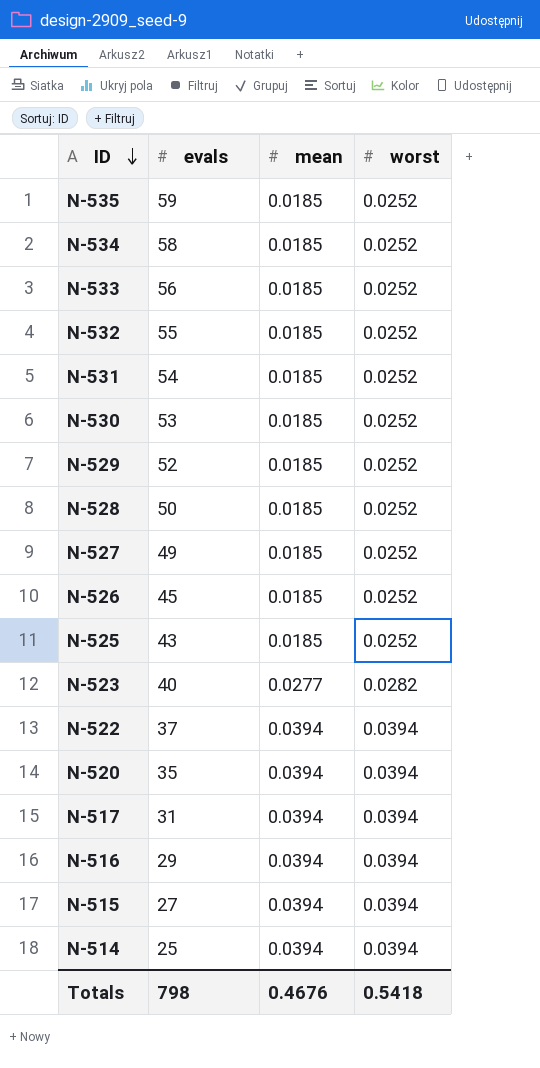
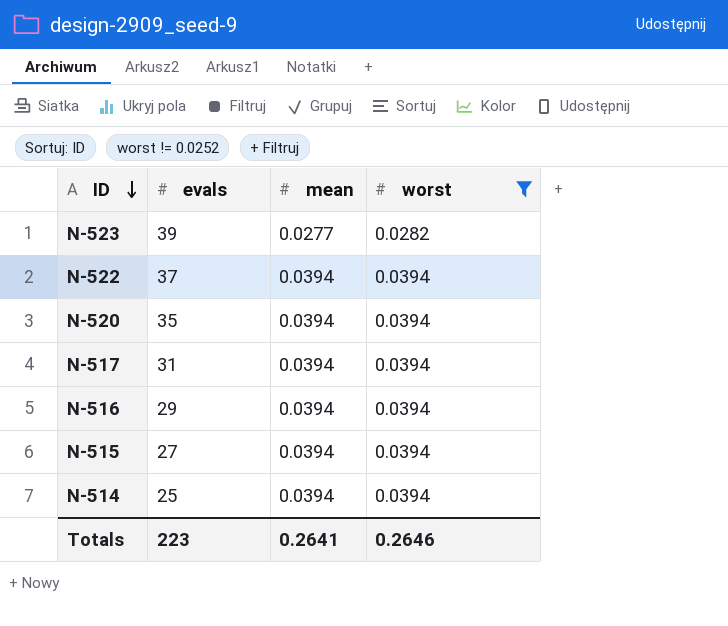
filter: none -> worst != 0.0252
N-523 | evals: 40 -> 39
Totals | evals: 798 -> 223
Totals | mean: 0.4676 -> 0.2641
Totals | worst: 0.5418 -> 0.2646

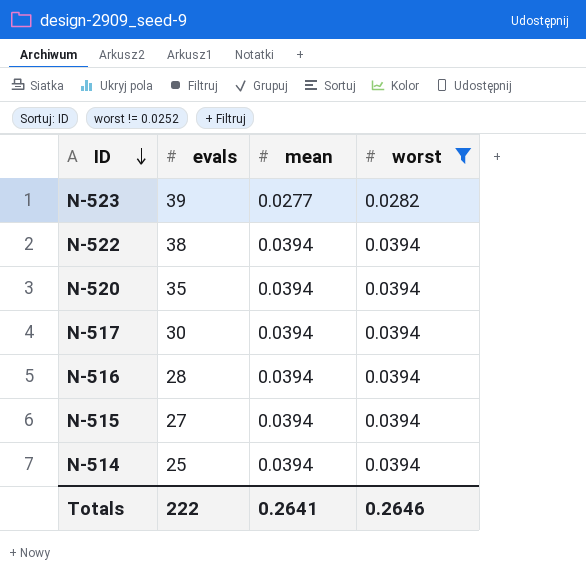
N-522 | evals: 37 -> 38
N-517 | evals: 31 -> 30
N-516 | evals: 29 -> 28
Totals | evals: 223 -> 222

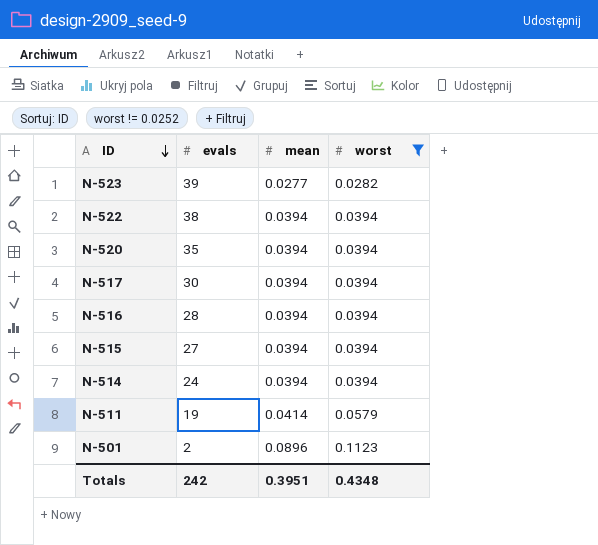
N-514 | evals: 25 -> 24
row N-511: none -> 19 | 0.0414 | 0.0579
row N-501: none -> 2 | 0.0896 | 0.1123
Totals | evals: 222 -> 242
Totals | mean: 0.2641 -> 0.3951
Totals | worst: 0.2646 -> 0.4348

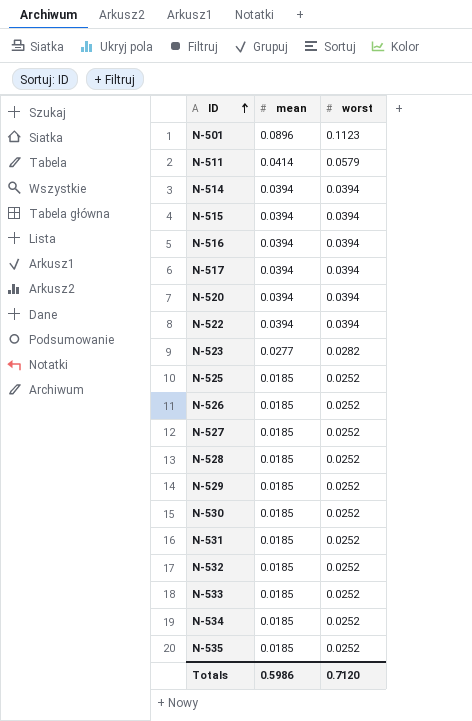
filter: worst != 0.0252 -> none
row order: ID descending -> ID ascending
column evals | position: 2 -> none
Totals | mean: 0.3951 -> 0.5986
Totals | worst: 0.4348 -> 0.7120

